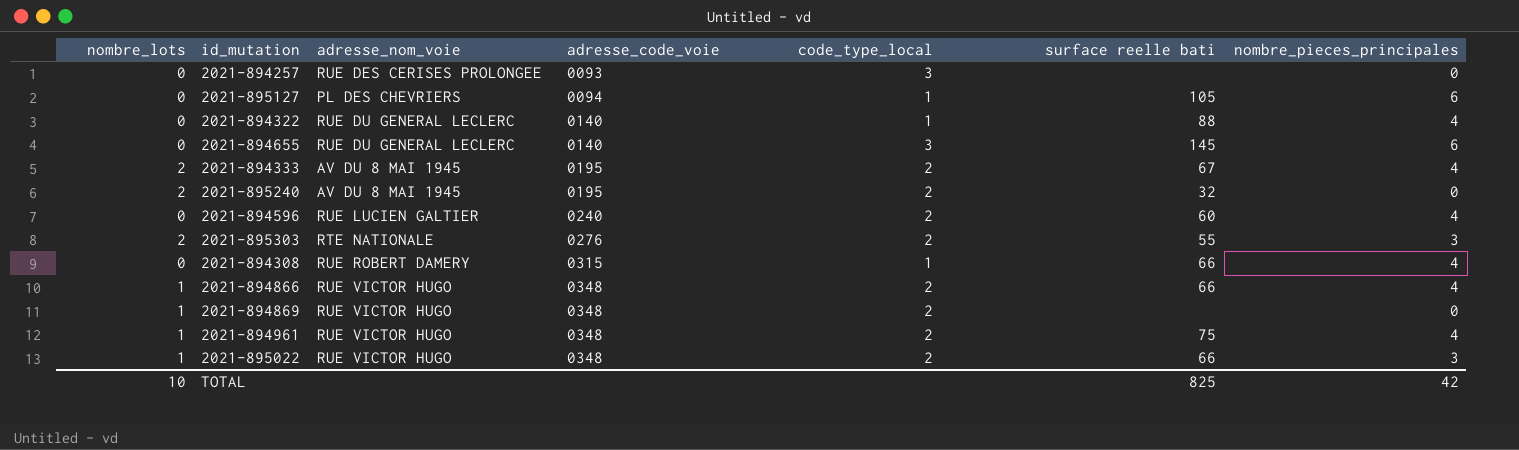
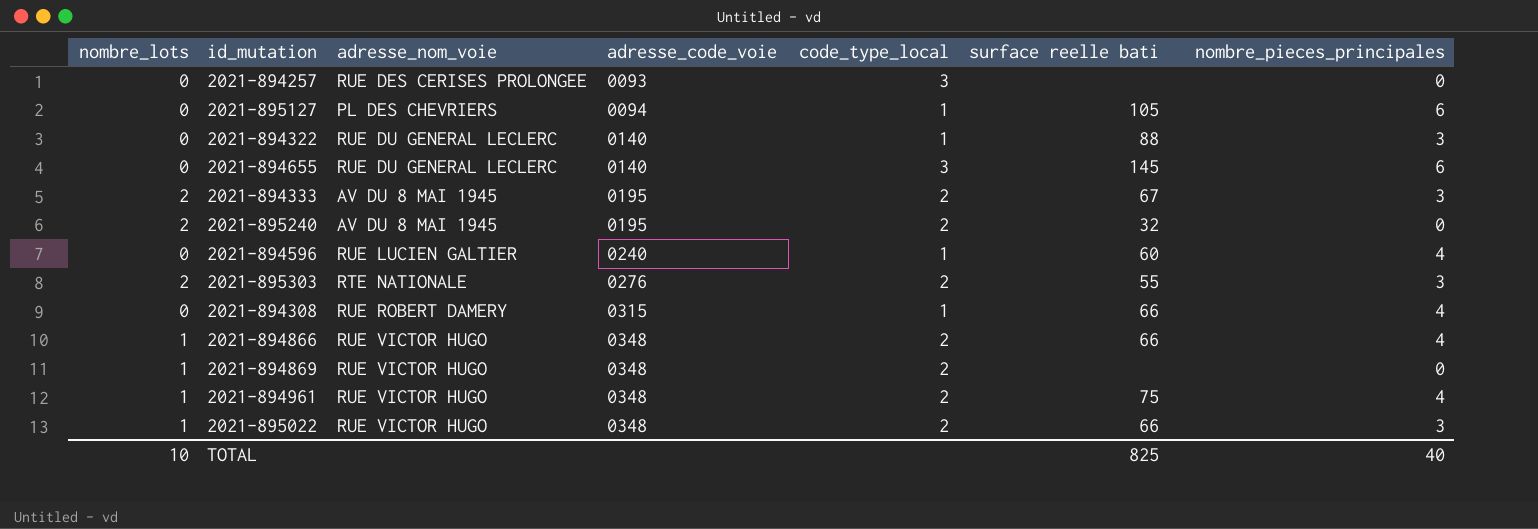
2021-894322 | nombre_pieces_principales: 4 -> 3
2021-894333 | nombre_pieces_principales: 4 -> 3
2021-894596 | code_type_local: 2 -> 1
TOTAL | nombre_pieces_principales: 42 -> 40

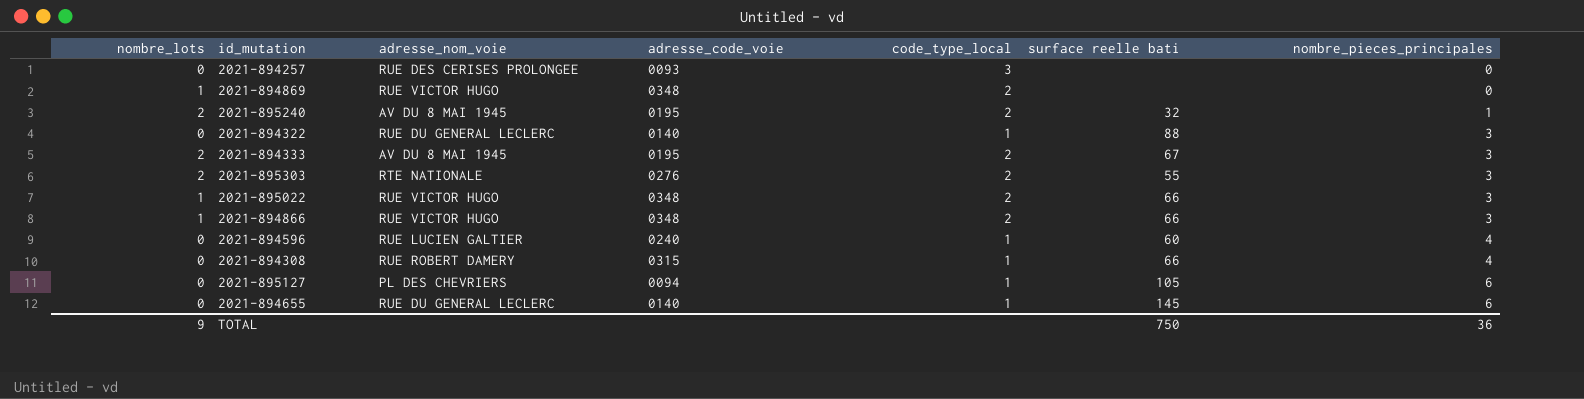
row order: adresse_code_voie ascending -> nombre_pieces_principales ascending
row 2021-894961: 1 | RUE VICTOR HUGO | 0348 | 2 | 75 | 4 -> none
2021-895240 | nombre_pieces_principales: 0 -> 1
2021-894866 | nombre_pieces_principales: 4 -> 3
2021-894655 | code_type_local: 3 -> 1
TOTAL | nombre_lots: 10 -> 9
TOTAL | surface reelle bati: 825 -> 750
TOTAL | nombre_pieces_principales: 40 -> 36

